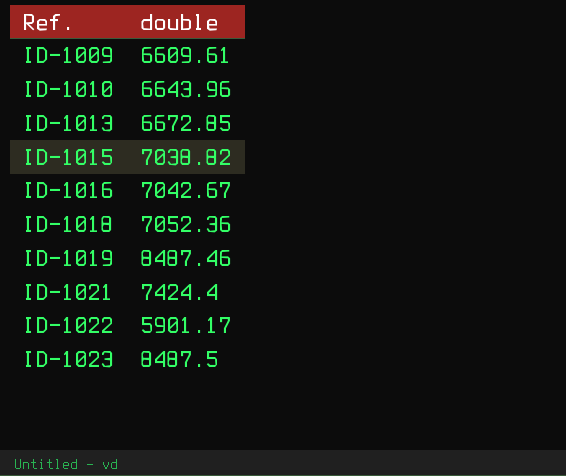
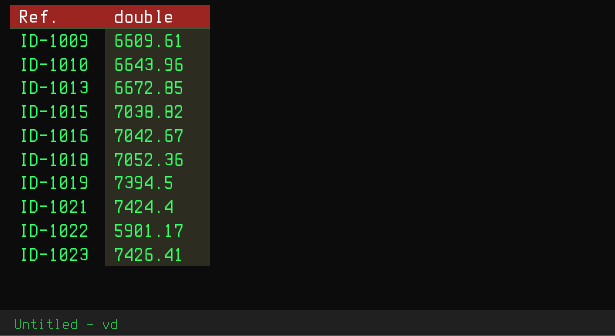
ID-1019 | double: 8487.46 -> 7394.5
ID-1023 | double: 8487.5 -> 7426.41

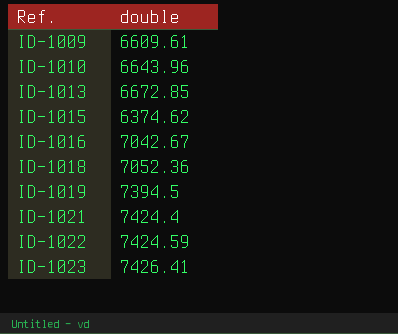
ID-1015 | double: 7038.82 -> 6374.62
ID-1022 | double: 5901.17 -> 7424.59

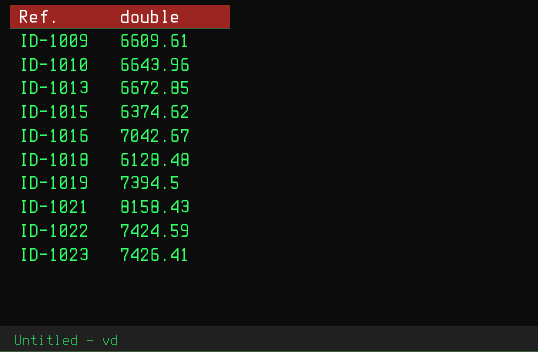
ID-1018 | double: 7052.36 -> 6128.48
ID-1021 | double: 7424.4 -> 8158.43

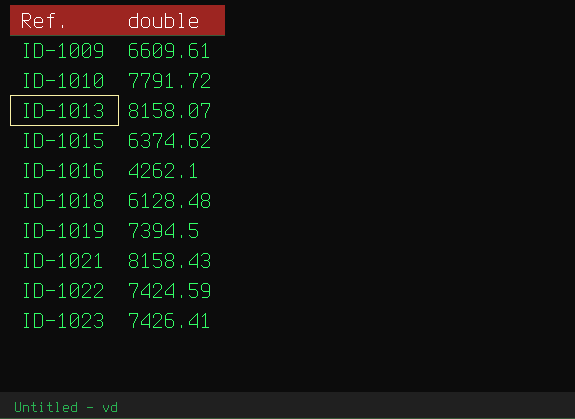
ID-1010 | double: 6643.96 -> 7791.72
ID-1013 | double: 6672.85 -> 8158.07
ID-1016 | double: 7042.67 -> 4262.1

